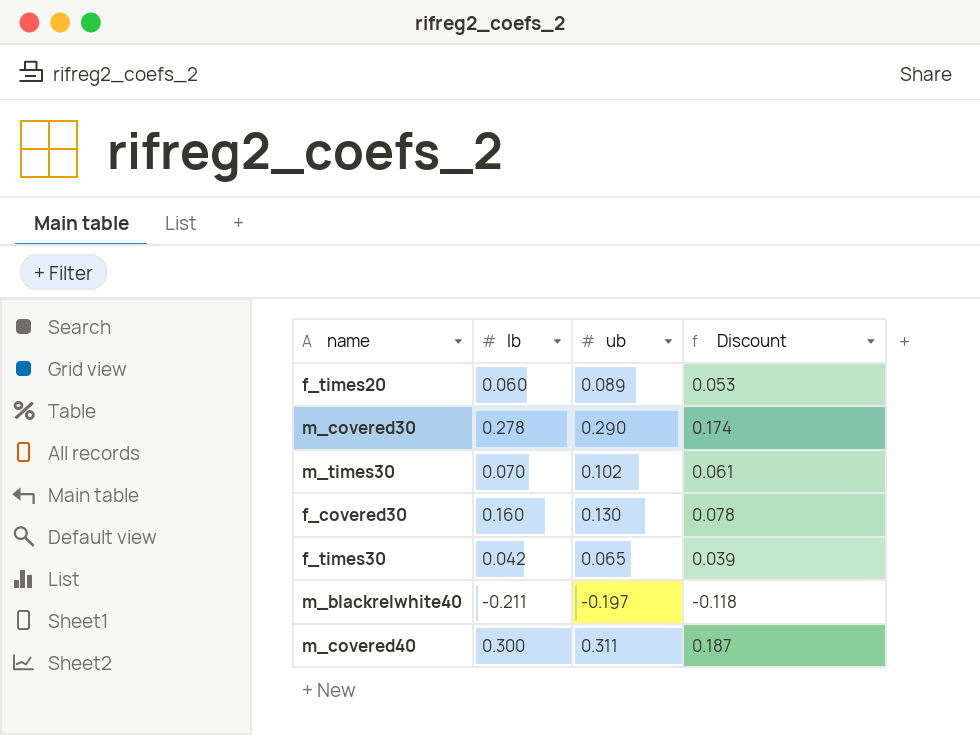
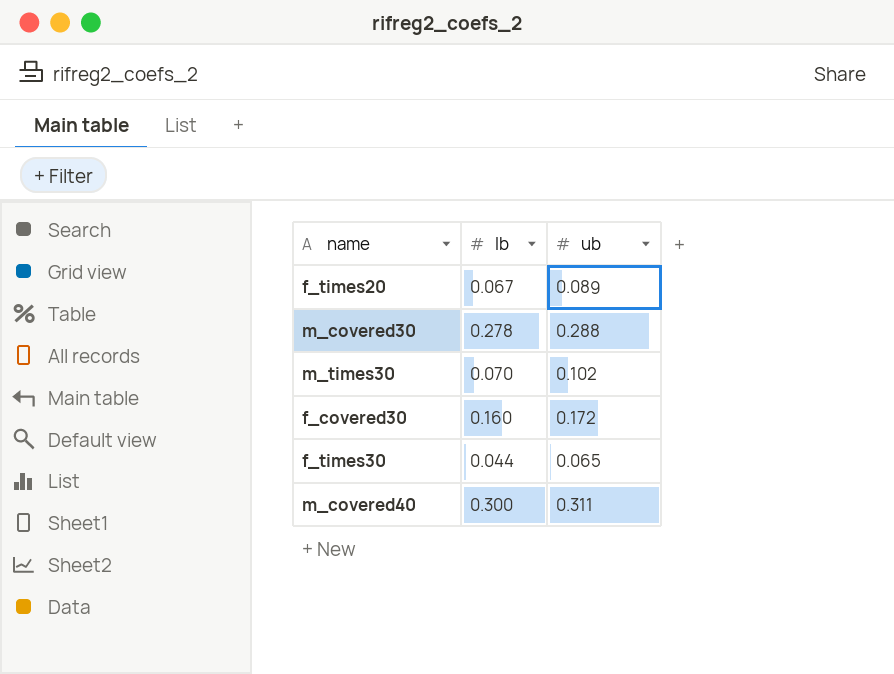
column Discount | formula: [ub] * 0.6 -> none
row m_blackrelwhite40: -0.211 | -0.197 | -0.118 -> none
f_times20 | lb: 0.060 -> 0.067
m_covered30 | ub: 0.290 -> 0.288
f_covered30 | ub: 0.130 -> 0.172
f_times30 | lb: 0.042 -> 0.044

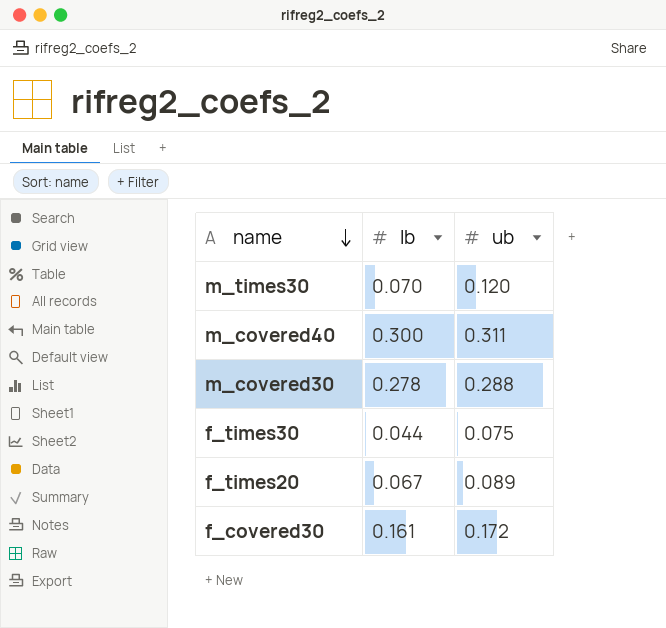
row order: none -> name descending
m_times30 | ub: 0.102 -> 0.120
f_times30 | ub: 0.065 -> 0.075
f_covered30 | lb: 0.160 -> 0.161

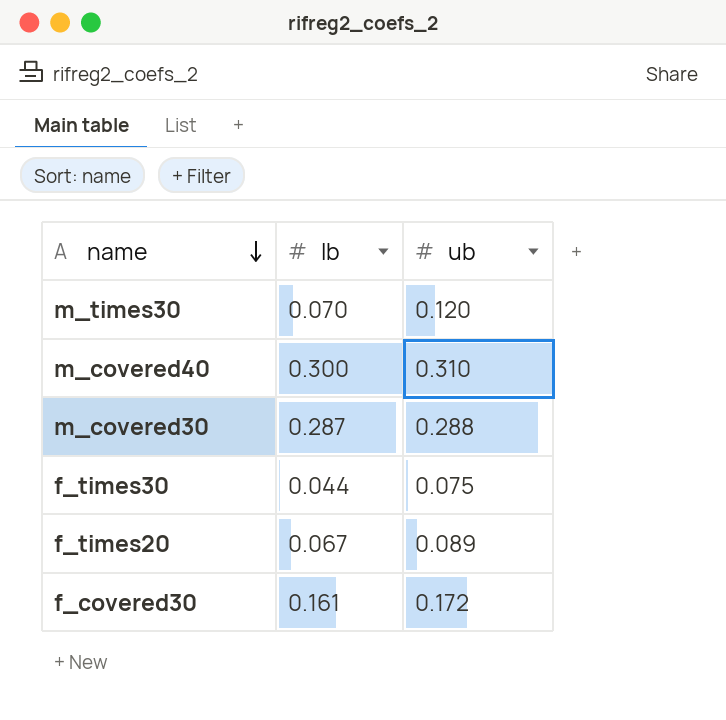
m_covered40 | ub: 0.311 -> 0.310
m_covered30 | lb: 0.278 -> 0.287

